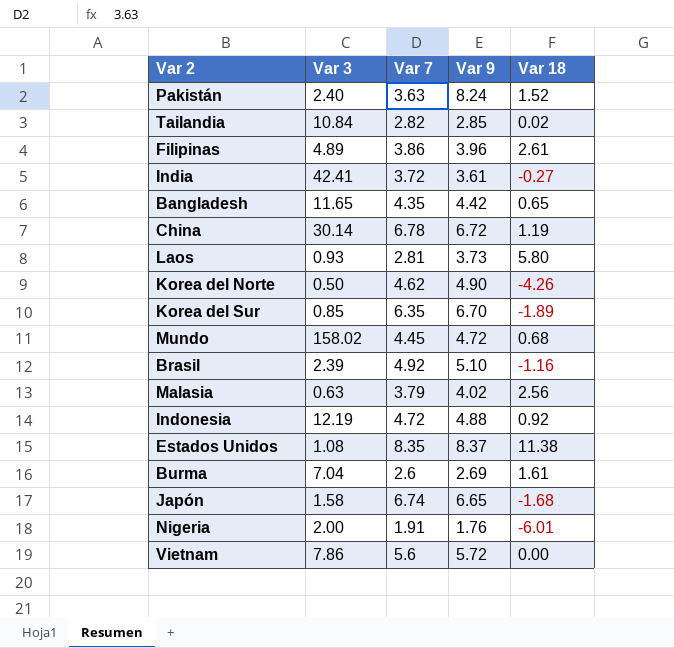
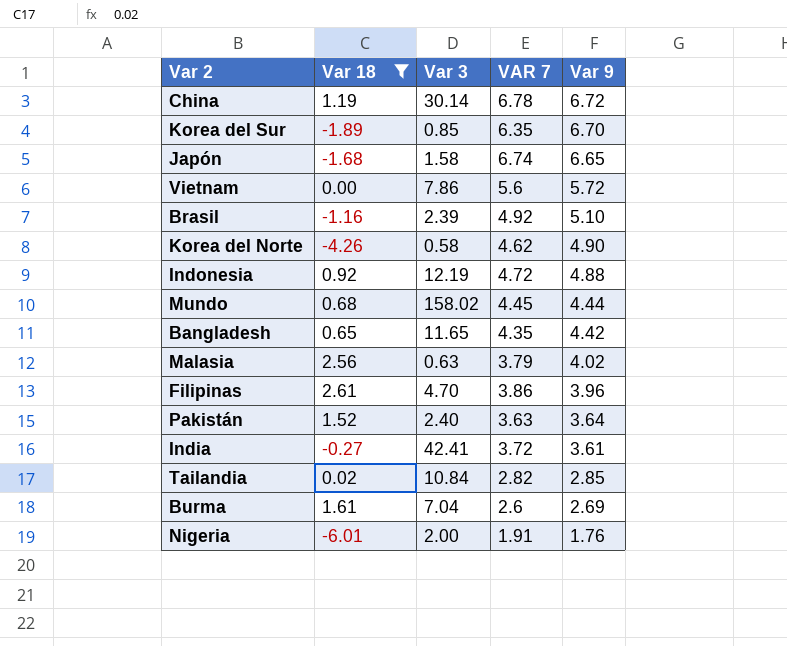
filter: none -> Var 18 <= 2.61
row order: none -> Var 9 descending
column Var 18 | position: 5 -> 2
column name: Var 7 -> VAR 7
Korea del Norte | Var 3: 0.50 -> 0.58
Mundo | Var 9: 4.72 -> 4.44
Filipinas | Var 3: 4.89 -> 4.70
Pakistán | Var 9: 8.24 -> 3.64

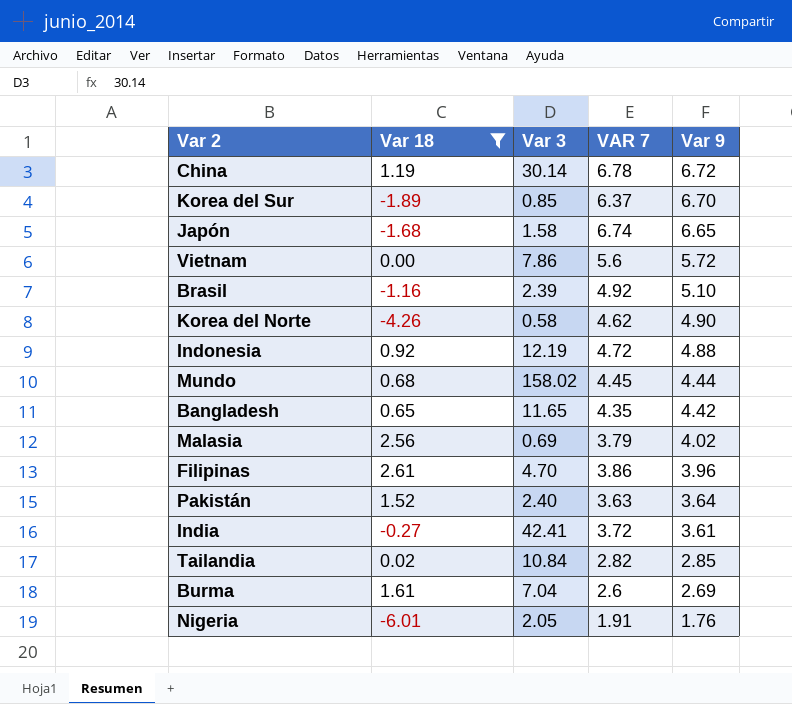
Korea del Sur | VAR 7: 6.35 -> 6.37
Malasia | Var 3: 0.63 -> 0.69
Nigeria | Var 3: 2.00 -> 2.05

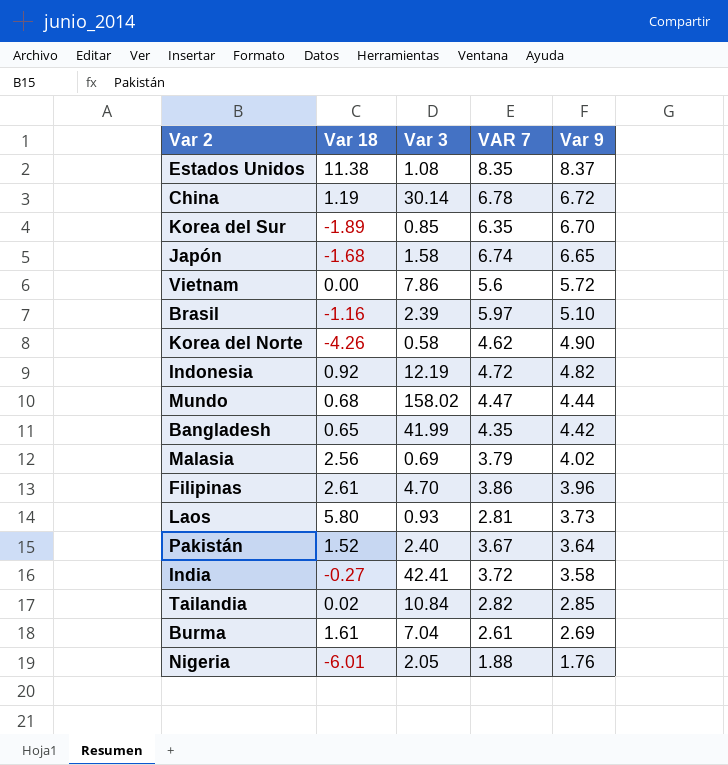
filter: Var 18 <= 2.61 -> none
Korea del Sur | VAR 7: 6.37 -> 6.35
Brasil | VAR 7: 4.92 -> 5.97
Indonesia | Var 9: 4.88 -> 4.82
Mundo | VAR 7: 4.45 -> 4.47
Bangladesh | Var 3: 11.65 -> 41.99
Pakistán | VAR 7: 3.63 -> 3.67
India | Var 9: 3.61 -> 3.58
Burma | VAR 7: 2.6 -> 2.61
Nigeria | VAR 7: 1.91 -> 1.88

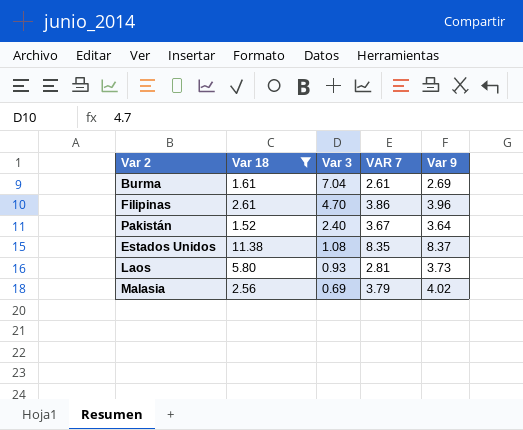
filter: none -> Var 18 >= 1.52
row order: Var 9 descending -> Var 3 descending

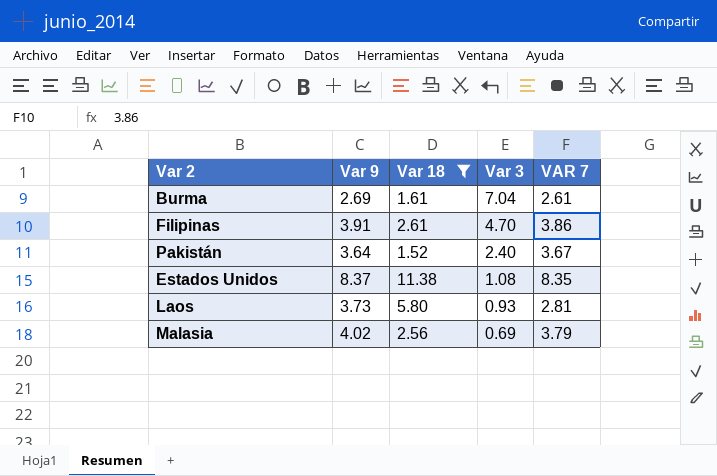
column Var 9 | position: 5 -> 2
Filipinas | Var 9: 3.96 -> 3.91

